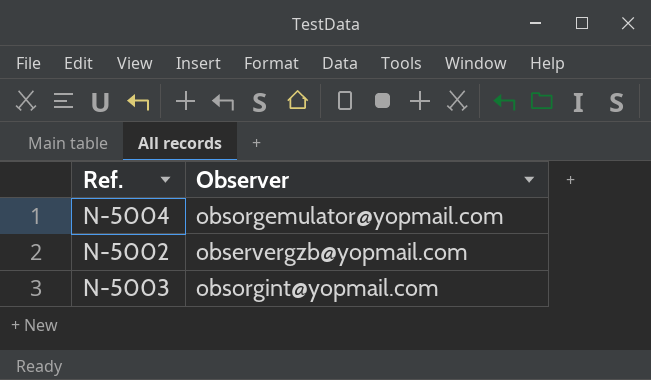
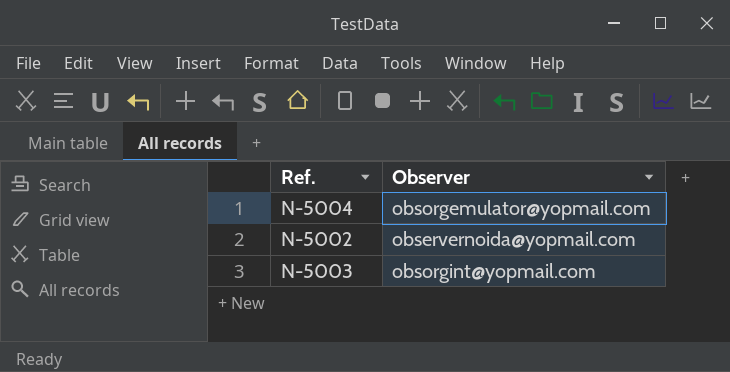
N-5002 | Observer: observergzb@yopmail.com -> observernoida@yopmail.com

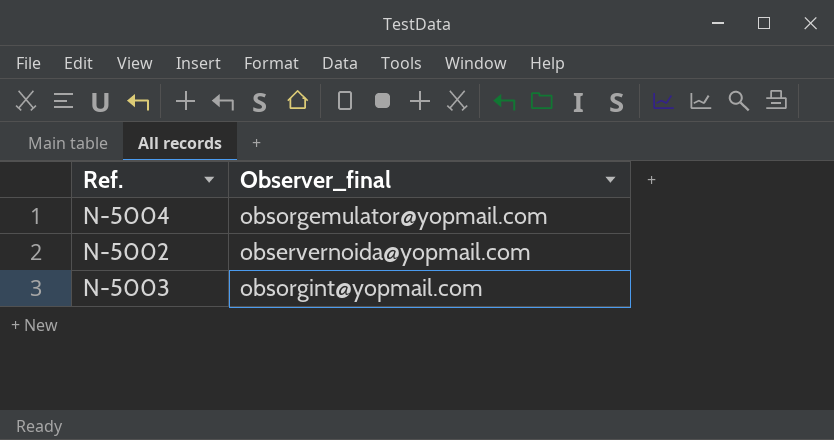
column name: Observer -> Observer_final

